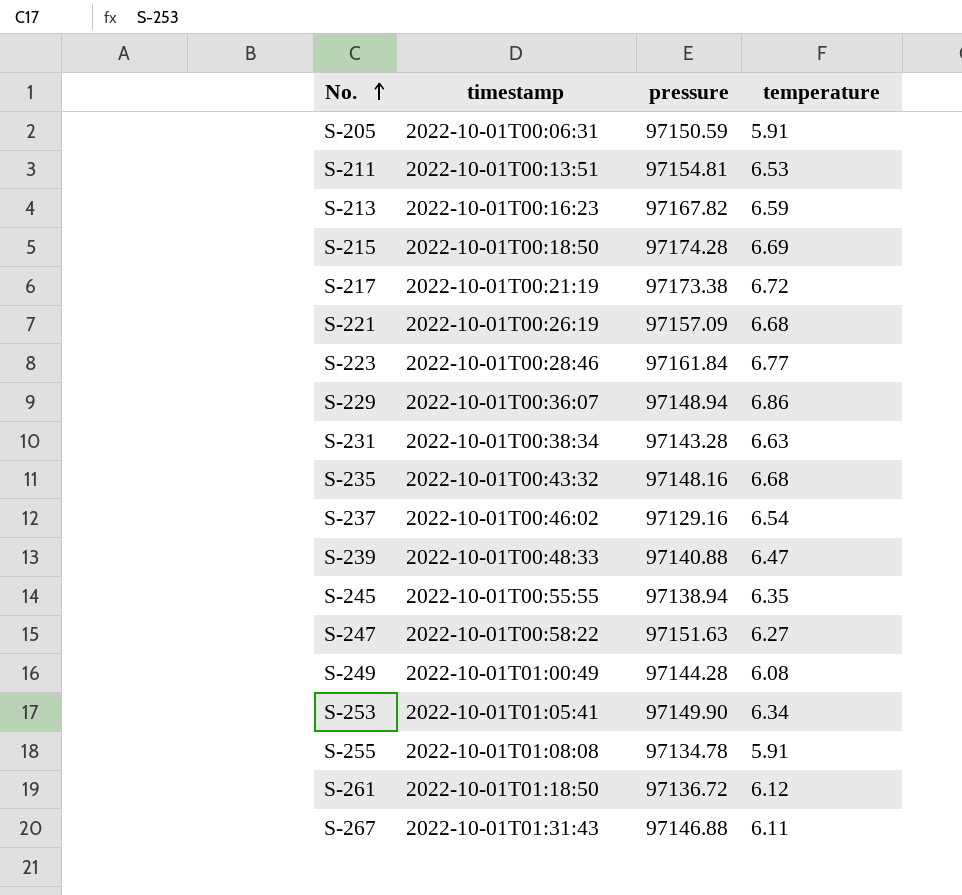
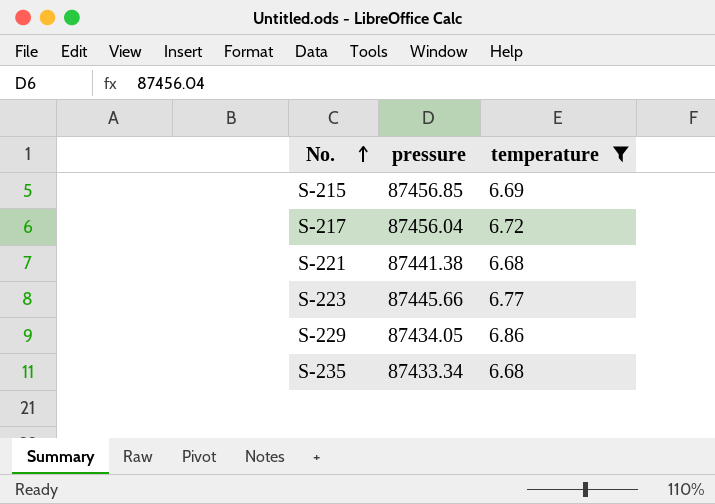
filter: none -> temperature >= 6.68
column timestamp | position: 2 -> none
S-215 | pressure: 97174.28 -> 87456.85
S-217 | pressure: 97173.38 -> 87456.04
S-221 | pressure: 97157.09 -> 87441.38
S-223 | pressure: 97161.84 -> 87445.66
S-229 | pressure: 97148.94 -> 87434.05
S-235 | pressure: 97148.16 -> 87433.34

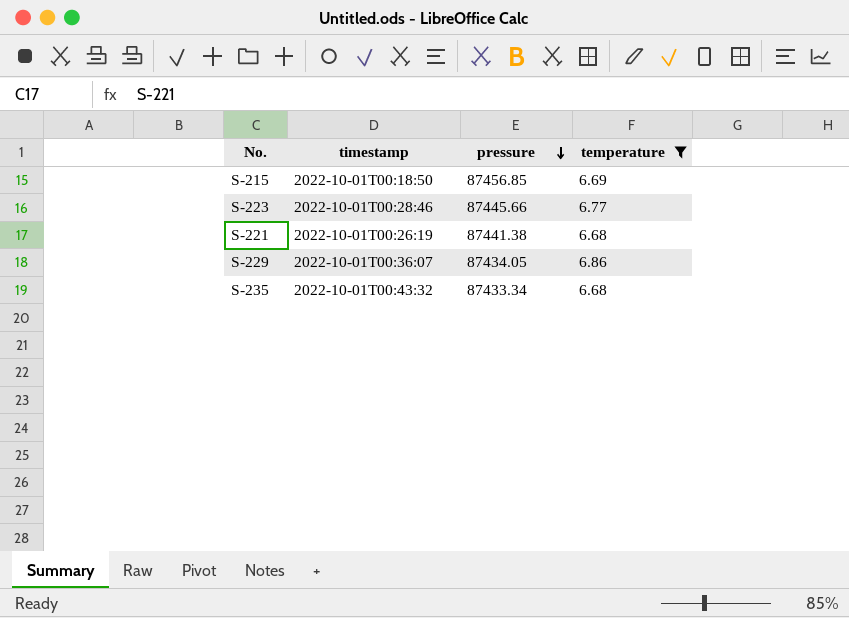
row order: No. ascending -> pressure descending
column timestamp | position: none -> 2
row S-217: 87456.04 | 6.72 -> none

